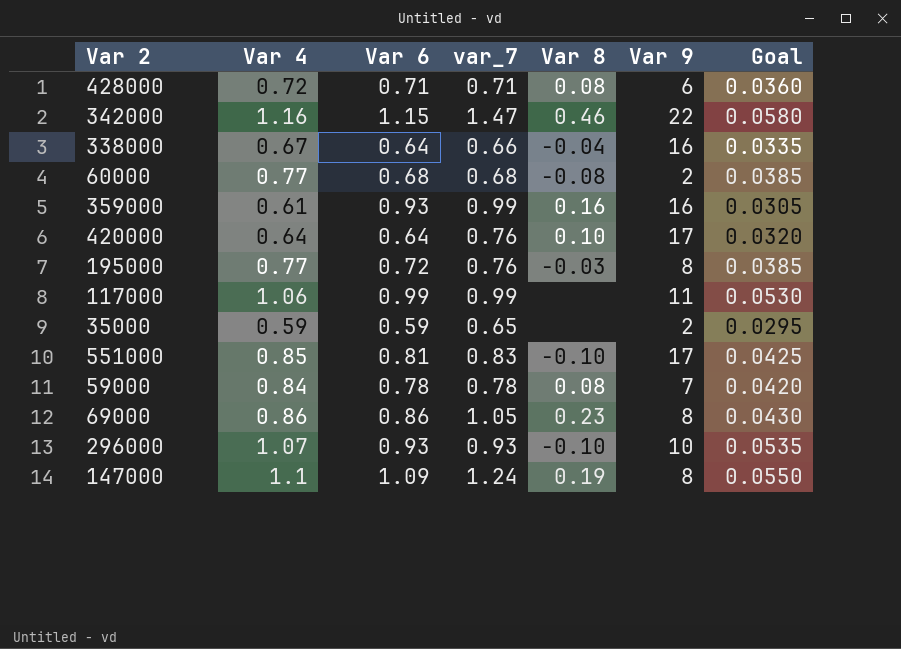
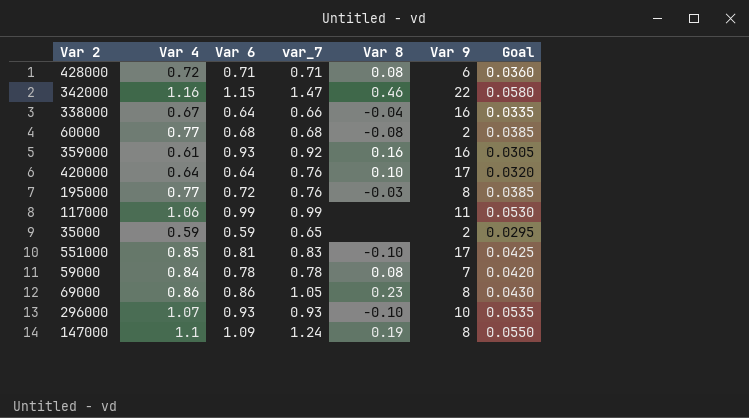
359000 | var_7: 0.99 -> 0.92

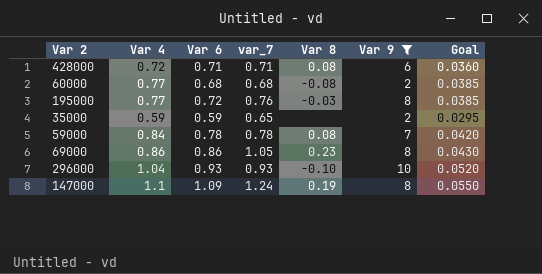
filter: none -> Var 9 <= 10
296000 | Var 4: 1.07 -> 1.04
296000 | Goal: 0.0535 -> 0.0520

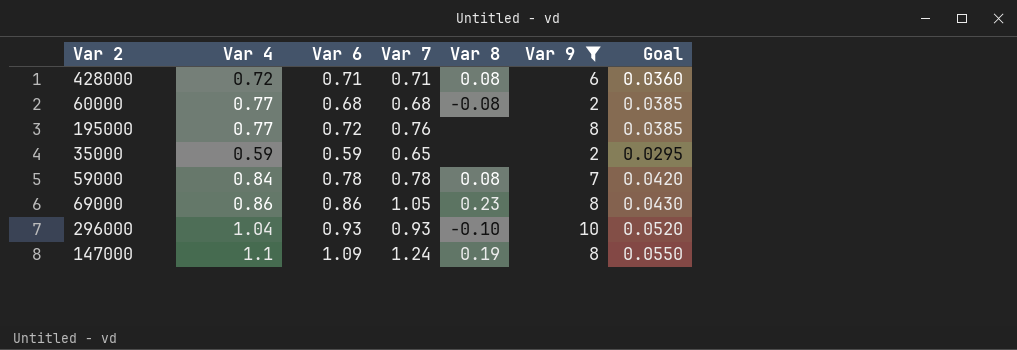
column name: var_7 -> Var 7
195000 | Var 8: -0.03 -> none

